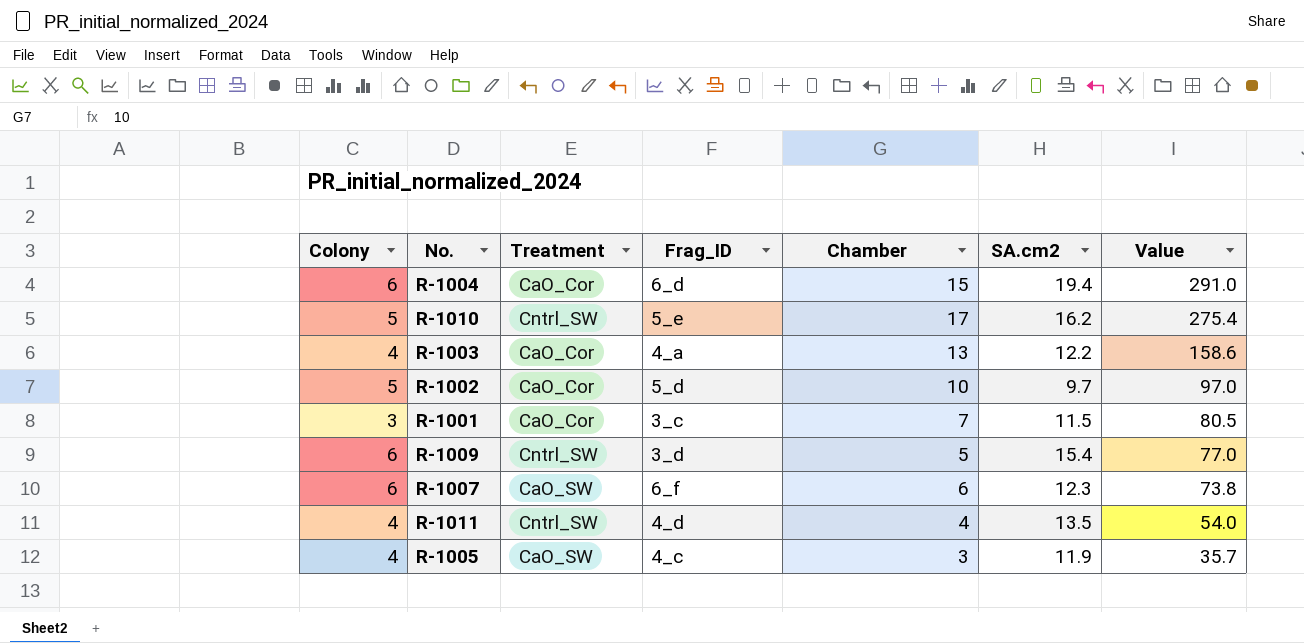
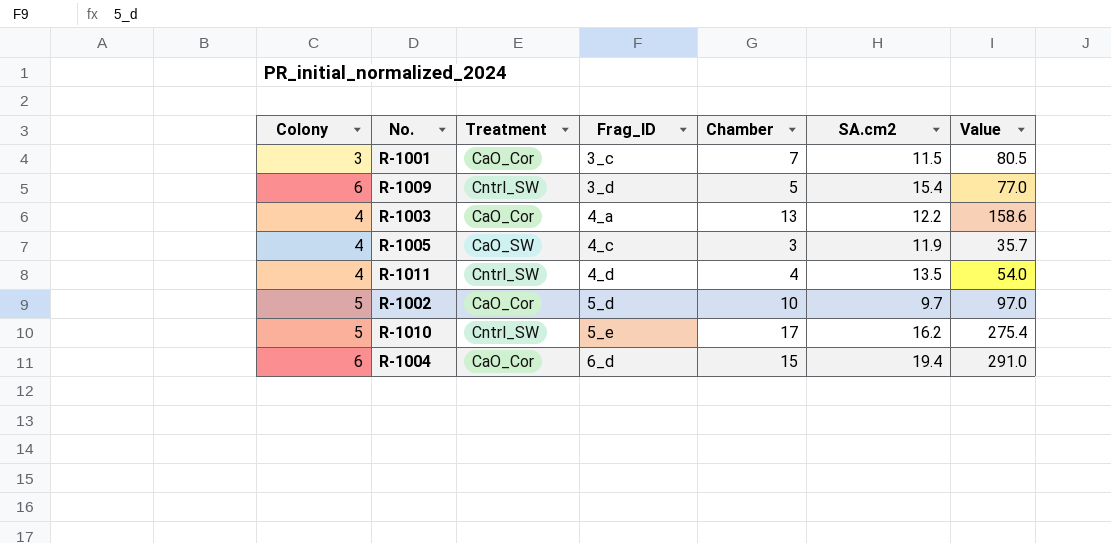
row order: Value descending -> Frag_ID ascending
row R-1007: 6 | CaO_SW | 6_f | 6 | 12.3 | 73.8 -> none

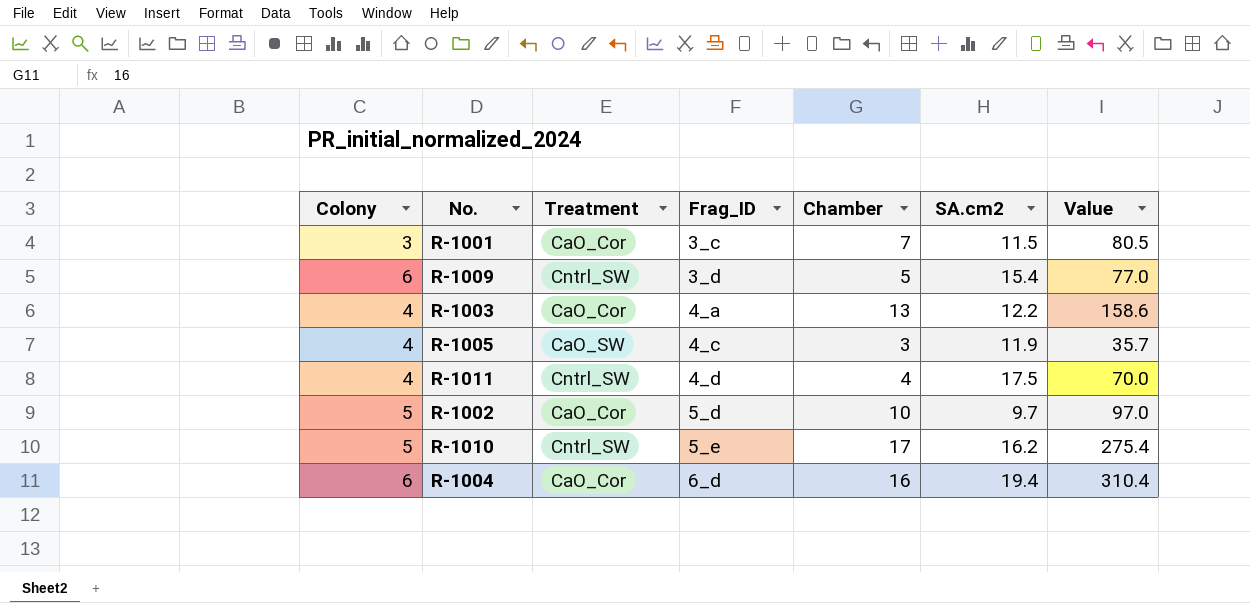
R-1011 | SA.cm2: 13.5 -> 17.5
R-1011 | Value: 54.0 -> 70.0
R-1004 | Chamber: 15 -> 16
R-1004 | Value: 291.0 -> 310.4

